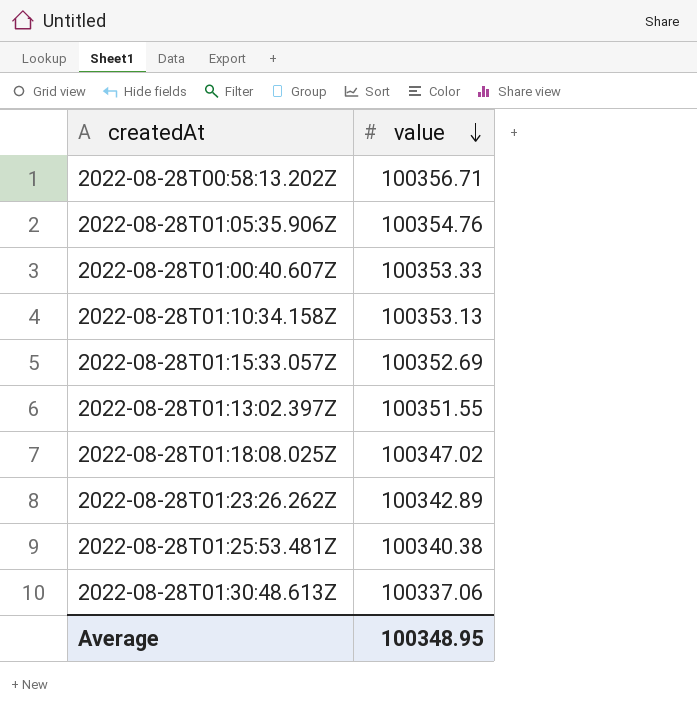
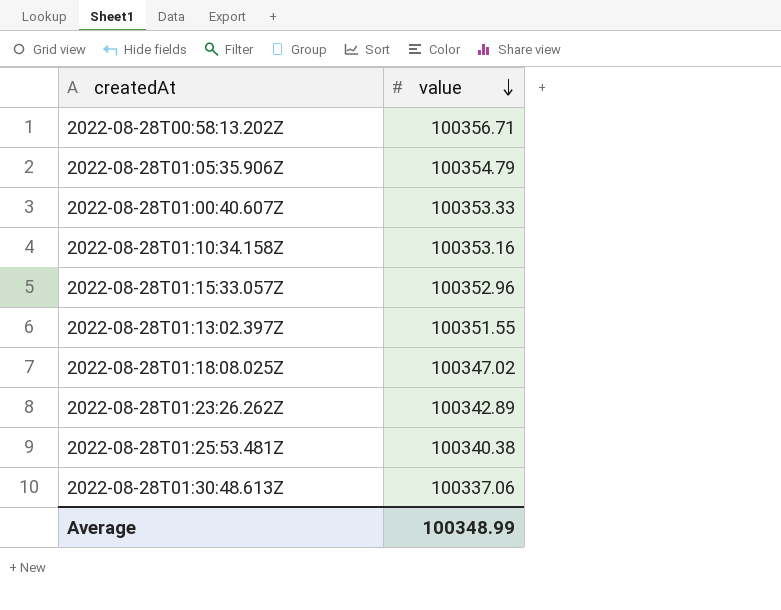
2022-08-28T01:05:35.906Z | value: 100354.76 -> 100354.79
2022-08-28T01:10:34.158Z | value: 100353.13 -> 100353.16
2022-08-28T01:15:33.057Z | value: 100352.69 -> 100352.96
Average | value: 100348.95 -> 100348.99

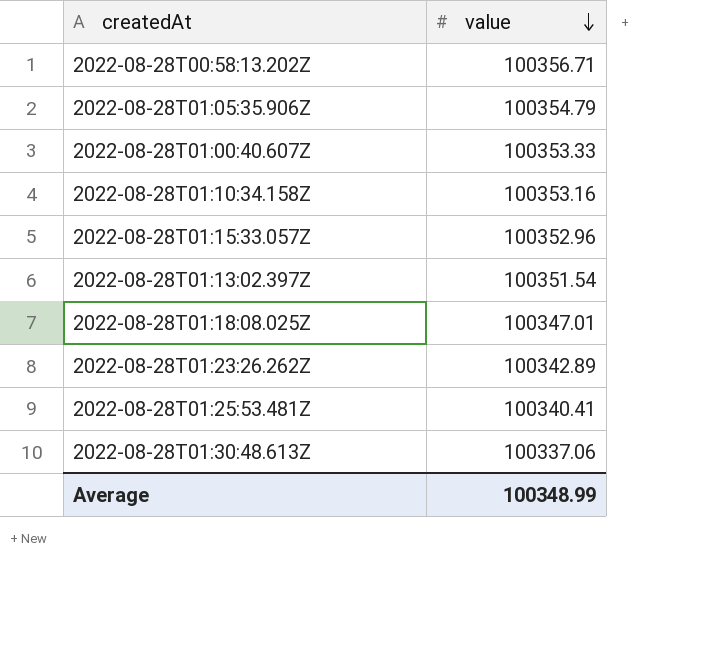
2022-08-28T01:13:02.397Z | value: 100351.55 -> 100351.54
2022-08-28T01:18:08.025Z | value: 100347.02 -> 100347.01
2022-08-28T01:25:53.481Z | value: 100340.38 -> 100340.41

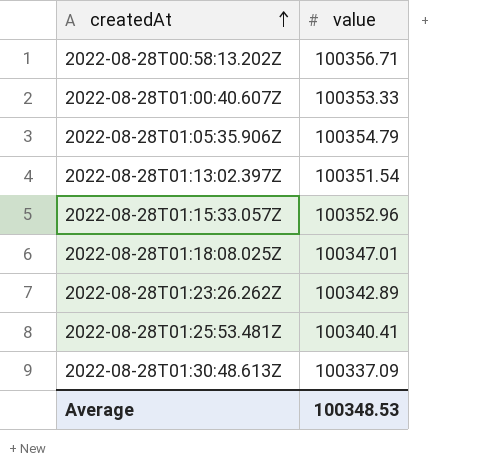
row order: value descending -> createdAt ascending
row 2022-08-28T01:10:34.158Z: 100353.16 -> none
2022-08-28T01:30:48.613Z | value: 100337.06 -> 100337.09
Average | value: 100348.99 -> 100348.53

